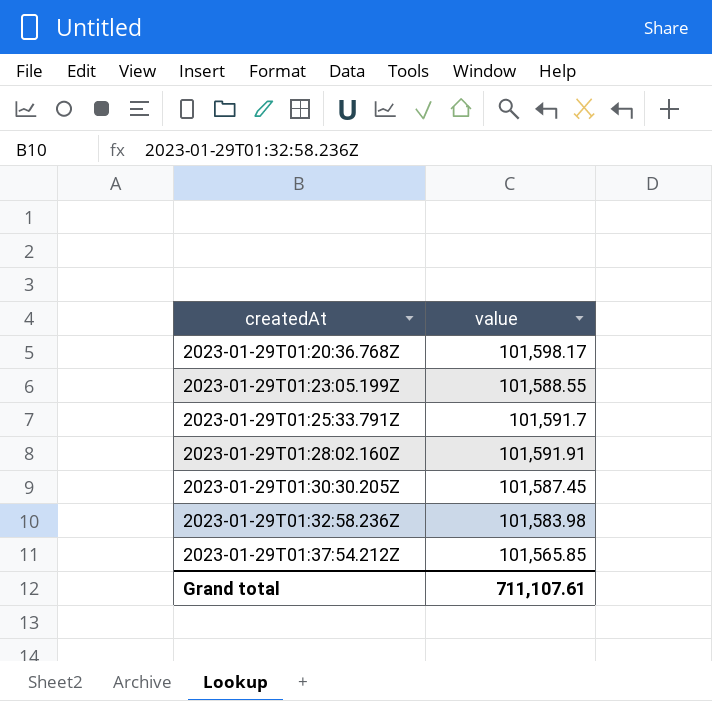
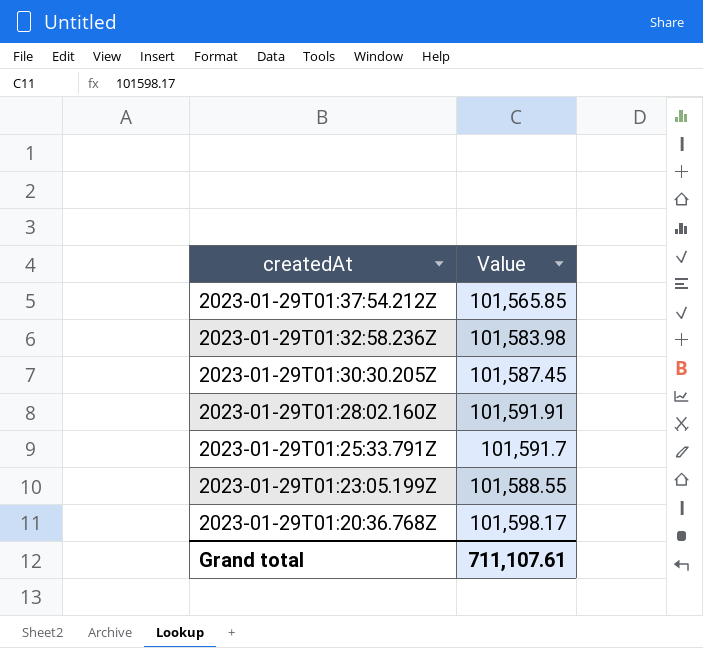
row order: createdAt ascending -> createdAt descending
column name: value -> Value

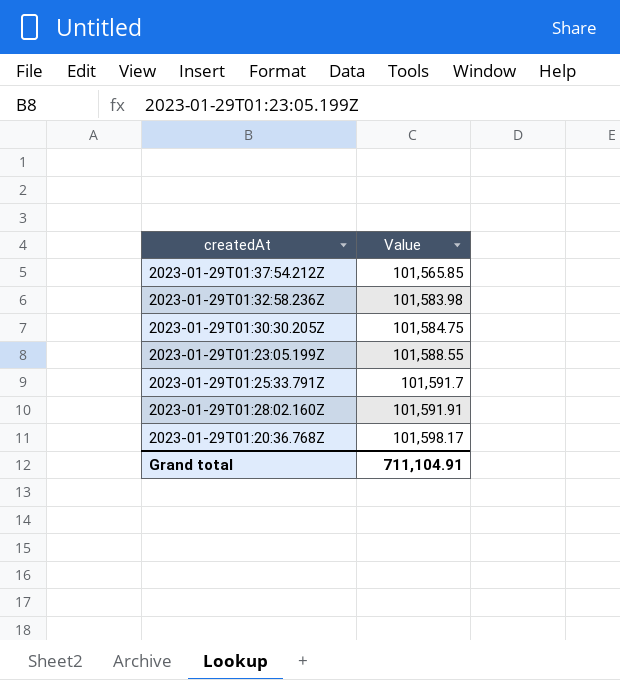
row order: createdAt descending -> Value ascending
2023-01-29T01:30:30.205Z | Value: 101,587.45 -> 101,584.75
Grand total | Value: 711,107.61 -> 711,104.91

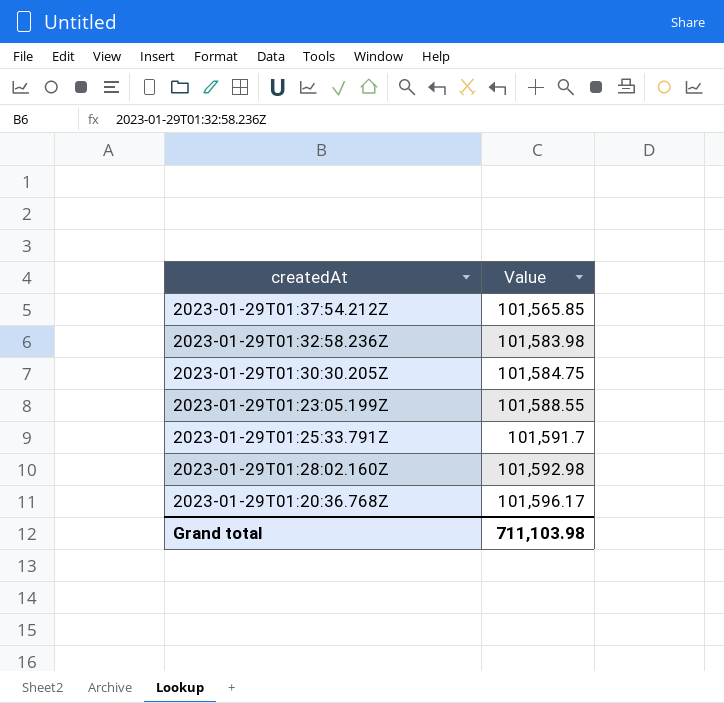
2023-01-29T01:28:02.160Z | Value: 101,591.91 -> 101,592.98
2023-01-29T01:20:36.768Z | Value: 101,598.17 -> 101,596.17
Grand total | Value: 711,104.91 -> 711,103.98

